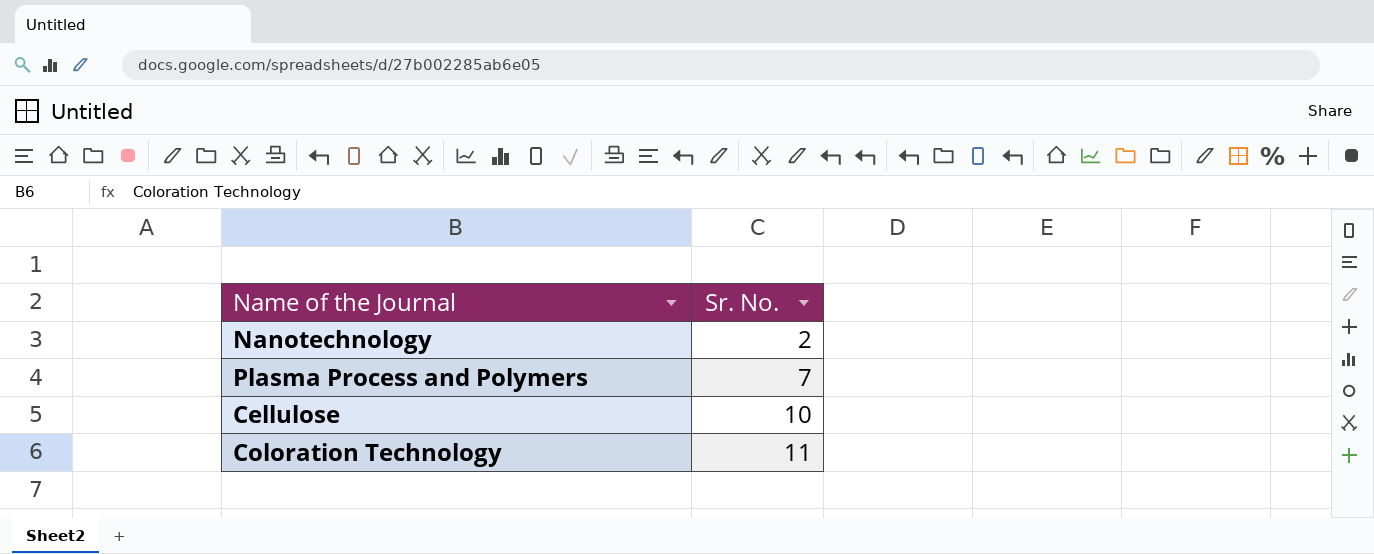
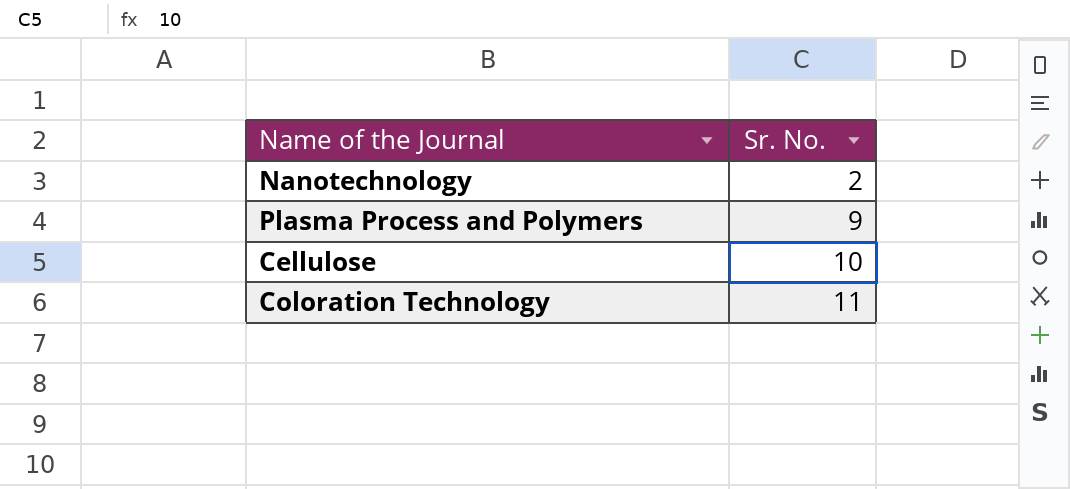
Plasma Process and Polymers | Sr. No.: 7 -> 9

